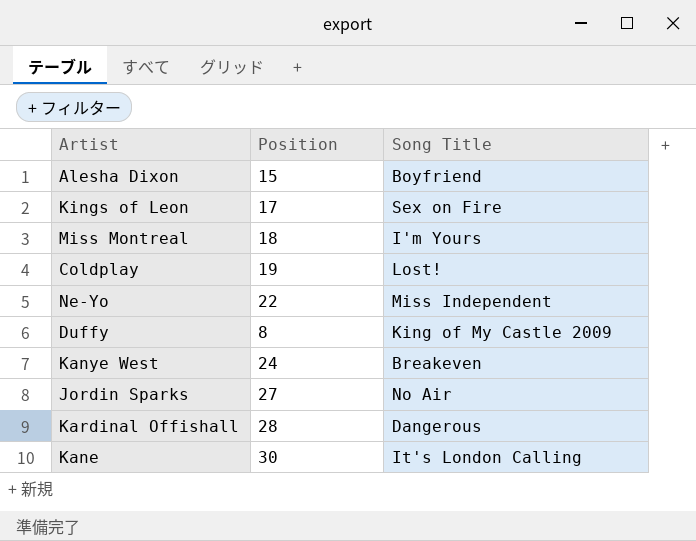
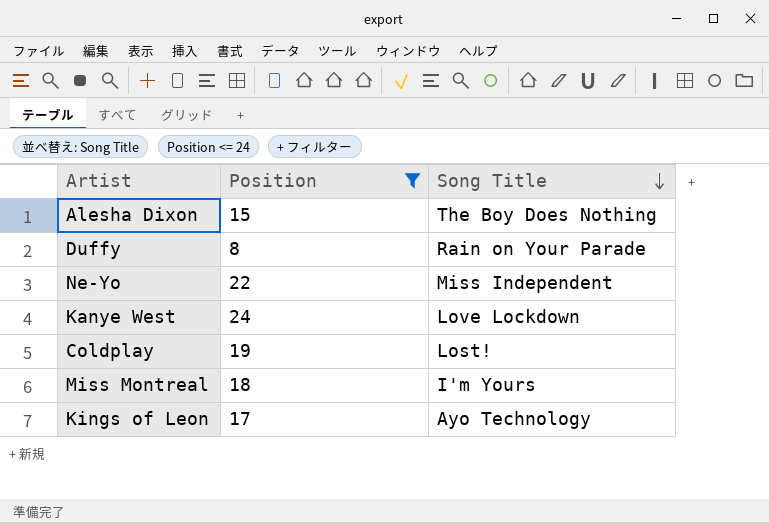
filter: none -> Position <= 24
row order: none -> Song Title descending
Alesha Dixon | Song Title: Boyfriend -> The Boy Does Nothing
Duffy | Song Title: King of My Castle 2009 -> Rain on Your Parade
Kanye West | Song Title: Breakeven -> Love Lockdown
Kings of Leon | Song Title: Sex on Fire -> Ayo Technology

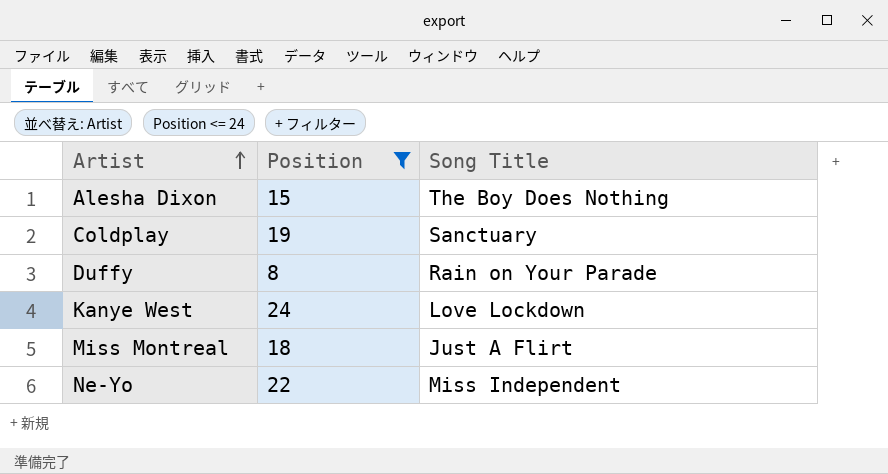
row order: Song Title descending -> Artist ascending
row Kings of Leon: 17 | Ayo Technology -> none
Coldplay | Song Title: Lost! -> Sanctuary
Miss Montreal | Song Title: I'm Yours -> Just A Flirt

